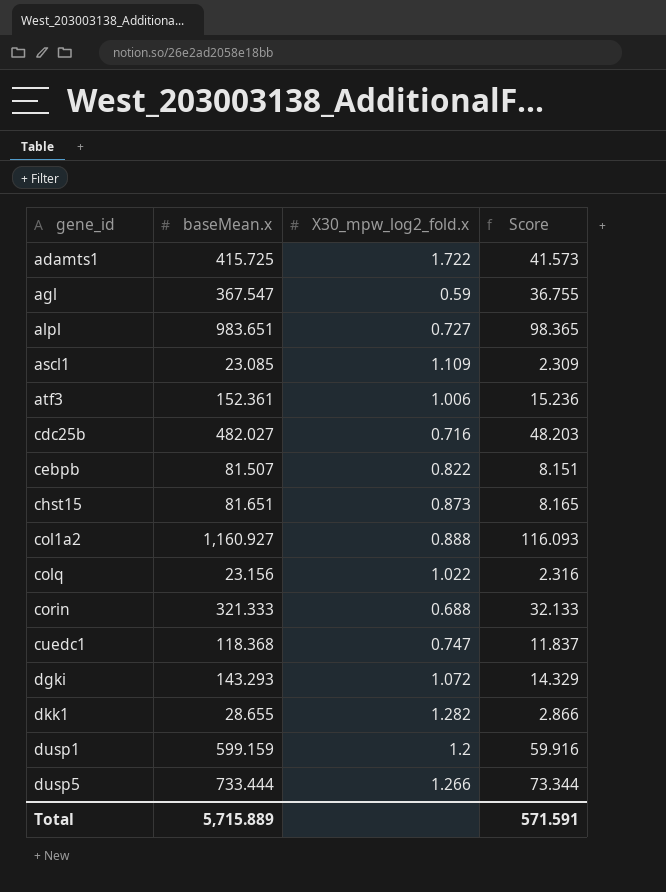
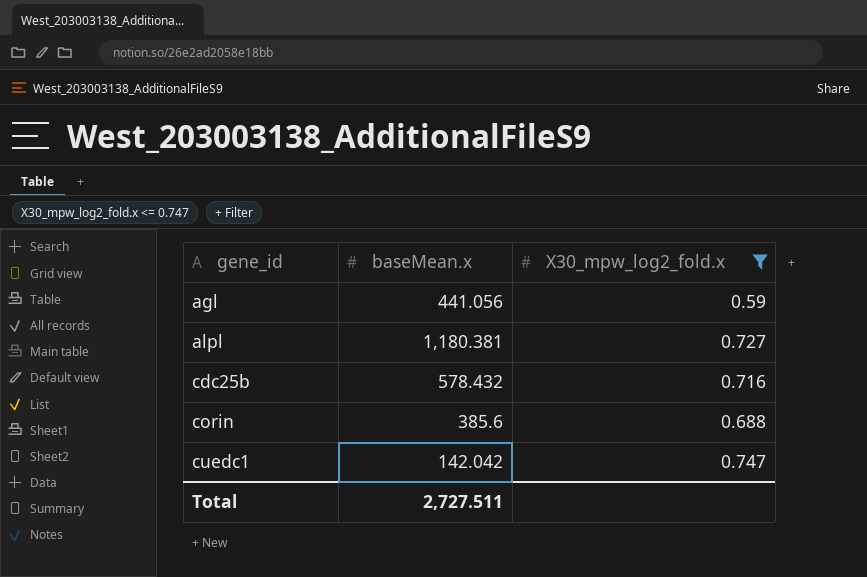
filter: none -> X30_mpw_log2_fold.x <= 0.747
column Score | formula: [baseMean.x] * 0.1 -> none
agl | baseMean.x: 367.547 -> 441.056
alpl | baseMean.x: 983.651 -> 1,180.381
cdc25b | baseMean.x: 482.027 -> 578.432
corin | baseMean.x: 321.333 -> 385.6
cuedc1 | baseMean.x: 118.368 -> 142.042
Total | baseMean.x: 5,715.889 -> 2,727.511

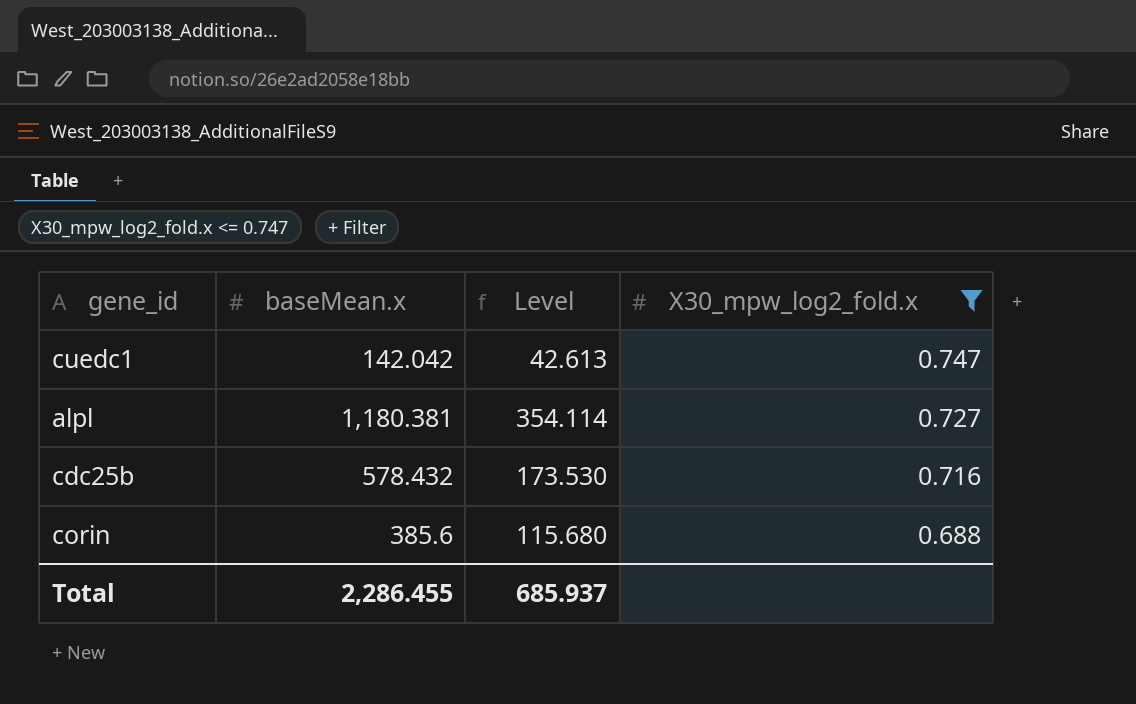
row order: gene_id ascending -> X30_mpw_log2_fold.x descending
column Level | formula: none -> [baseMean.x] * 0.3
row agl: 441.056 | 0.59 -> none
Total | baseMean.x: 2,727.511 -> 2,286.455

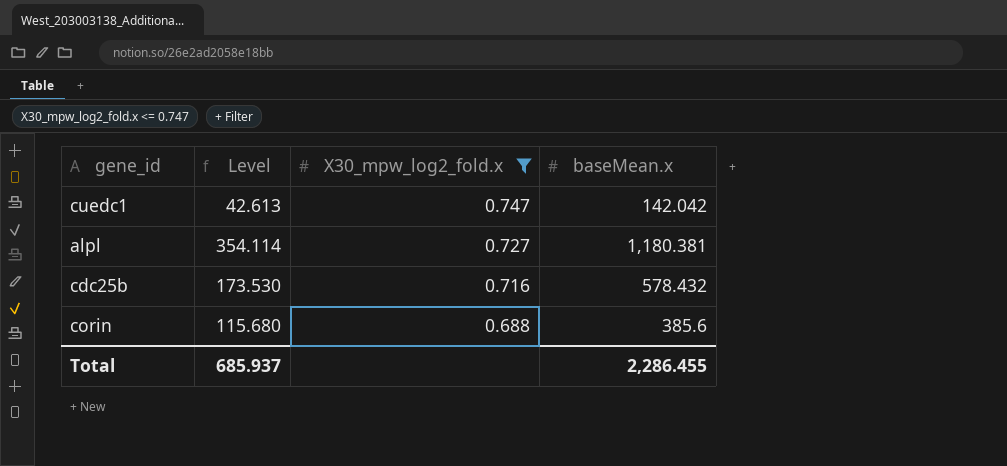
column baseMean.x | position: 2 -> 4

